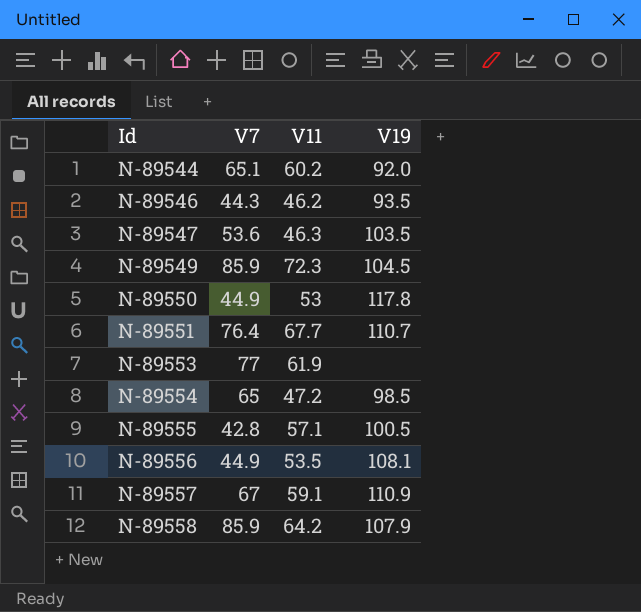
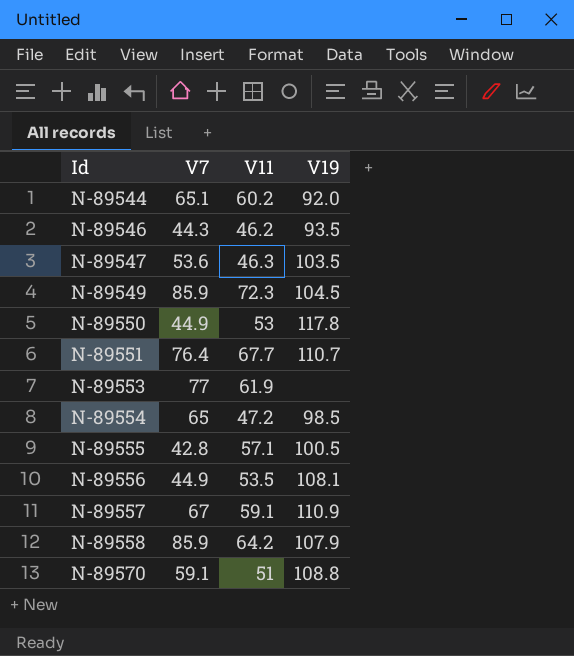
row N-89570: none -> 59.1 | 51 | 108.8

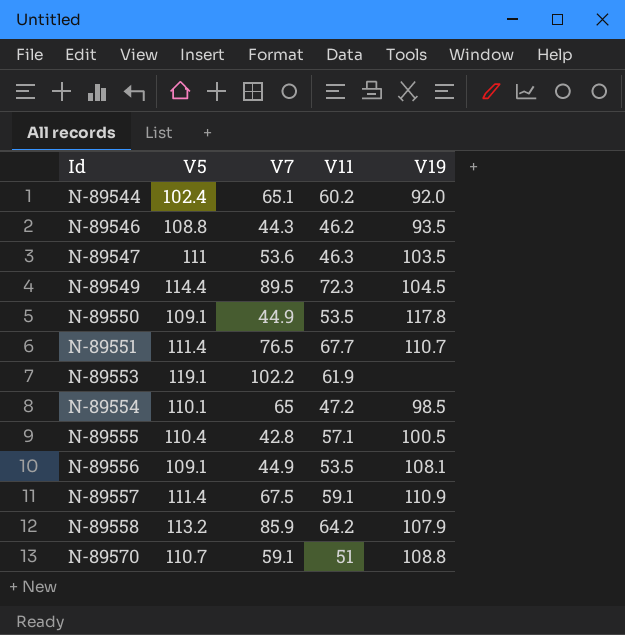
column V5 | position: none -> 2
N-89549 | V7: 85.9 -> 89.5
N-89550 | V11: 53 -> 53.5
N-89551 | V7: 76.4 -> 76.5
N-89553 | V7: 77 -> 102.2
N-89557 | V7: 67 -> 67.5

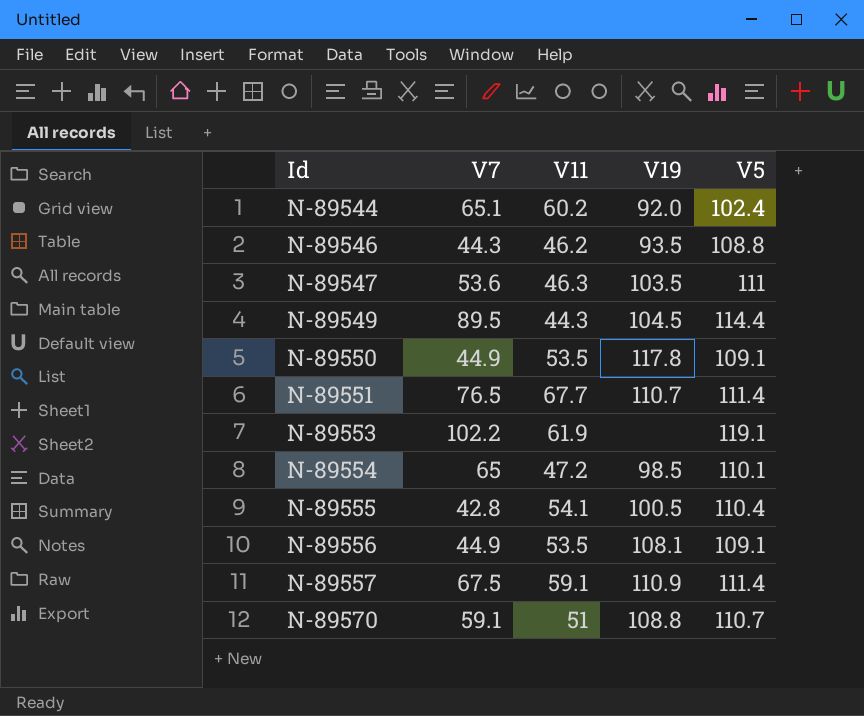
column V5 | position: 2 -> 5
row N-89558: 113.2 | 85.9 | 64.2 | 107.9 -> none
N-89549 | V11: 72.3 -> 44.3
N-89555 | V11: 57.1 -> 54.1

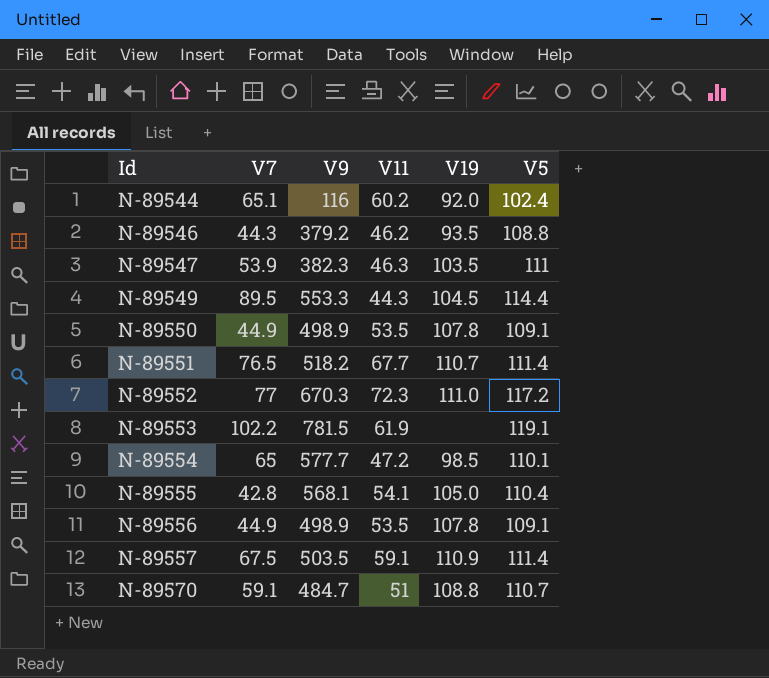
column V9 | position: none -> 3
N-89547 | V7: 53.6 -> 53.9
N-89550 | V19: 117.8 -> 107.8
row N-89552: none -> 77 | 670.3 | 72.3 | 111.0 | 117.2
N-89555 | V19: 100.5 -> 105.0
N-89556 | V19: 108.1 -> 107.8

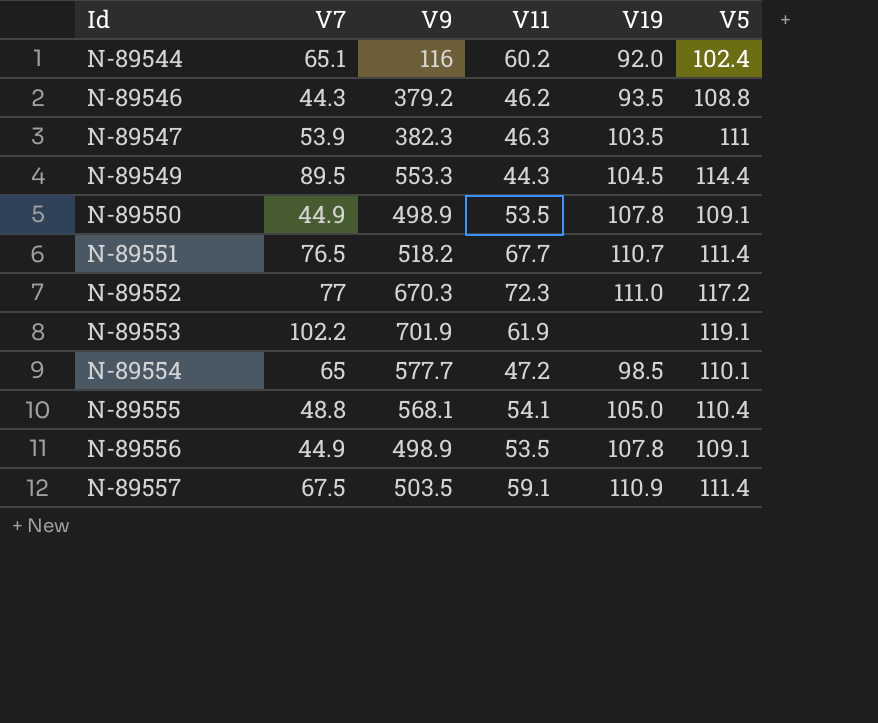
row N-89570: 59.1 | 484.7 | 51 | 108.8 | 110.7 -> none
N-89553 | V9: 781.5 -> 701.9
N-89555 | V7: 42.8 -> 48.8

